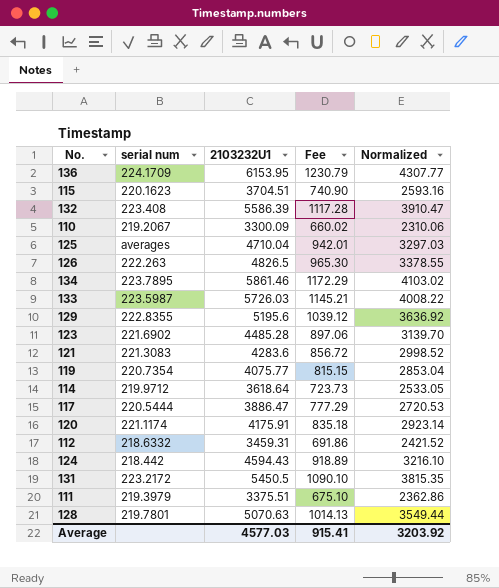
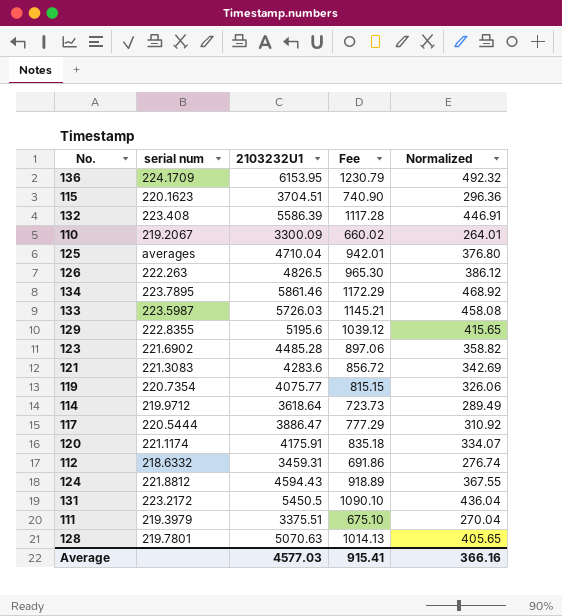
column Normalized | formula: [2103232U1] * 0.7 -> [2103232U1] * 0.08
124 | serial num: 218.442 -> 221.8812
Average | Normalized: 3203.92 -> 366.16

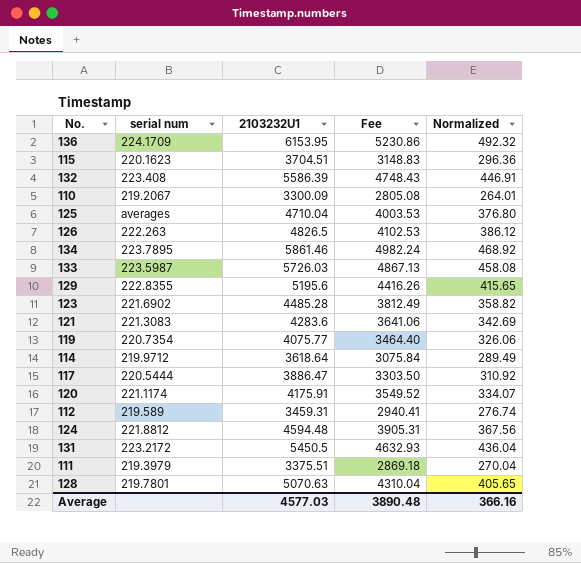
column Fee | formula: [2103232U1] * 0.2 -> [2103232U1] * 0.85
112 | serial num: 218.6332 -> 219.589
124 | 2103232U1: 4594.43 -> 4594.48
124 | Normalized: 367.55 -> 367.56
Average | Fee: 915.41 -> 3890.48

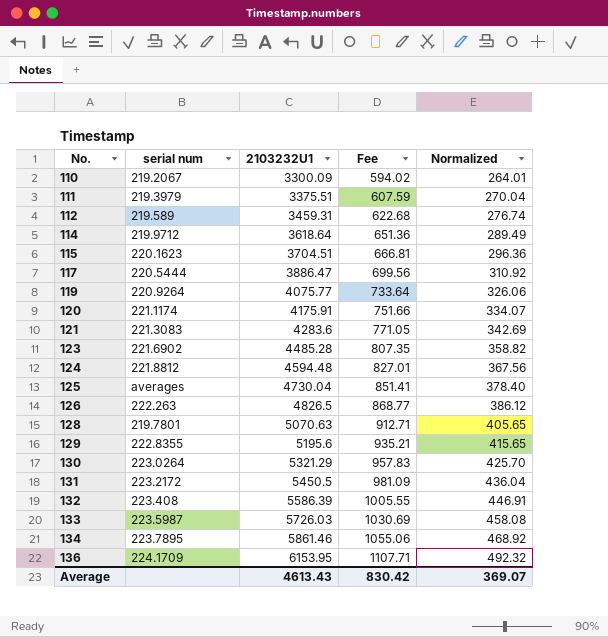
row order: none -> No. ascending
column Fee | formula: [2103232U1] * 0.85 -> [2103232U1] * 0.18
119 | serial num: 220.7354 -> 220.9264
125 | 2103232U1: 4710.04 -> 4730.04
125 | Normalized: 376.80 -> 378.40
row 130: none -> 223.0264 | 5321.29 | 957.83 | 425.70
Average | 2103232U1: 4577.03 -> 4613.43
Average | Fee: 3890.48 -> 830.42
Average | Normalized: 366.16 -> 369.07

